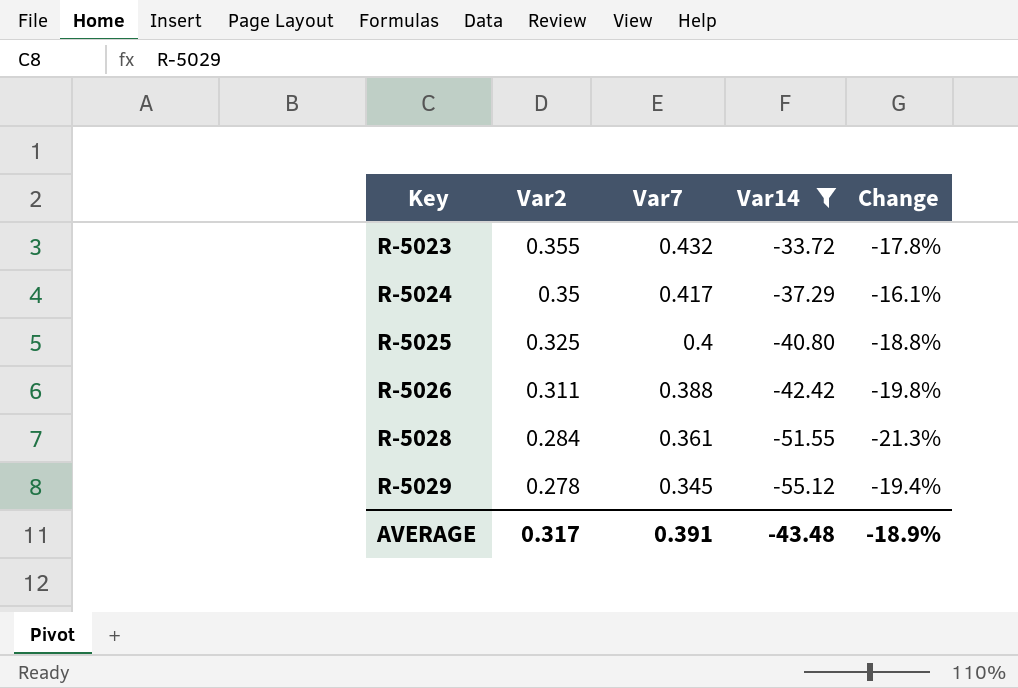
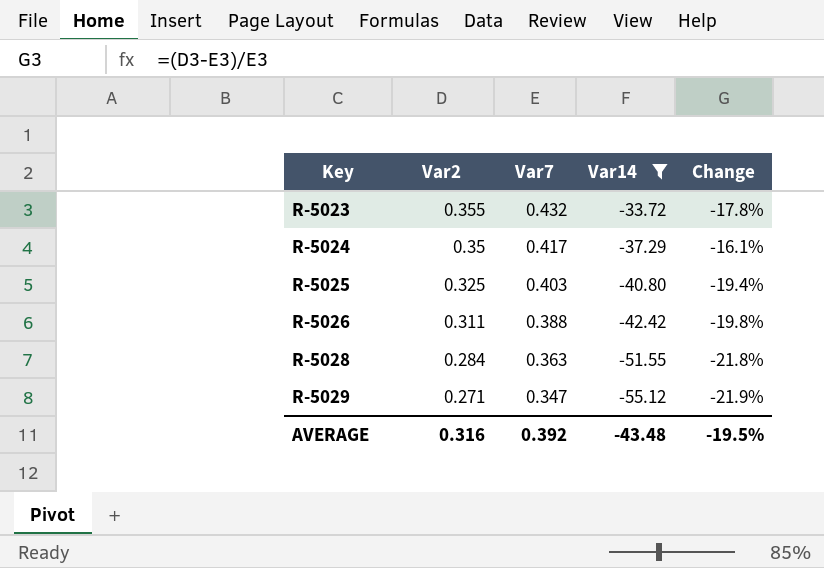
R-5025 | Var7: 0.4 -> 0.403
R-5025 | Change: -18.8% -> -19.4%
R-5028 | Var7: 0.361 -> 0.363
R-5028 | Change: -21.3% -> -21.8%
R-5029 | Var2: 0.278 -> 0.271
R-5029 | Var7: 0.345 -> 0.347
R-5029 | Change: -19.4% -> -21.9%
AVERAGE | Var2: 0.317 -> 0.316
AVERAGE | Var7: 0.391 -> 0.392
AVERAGE | Change: -18.9% -> -19.5%

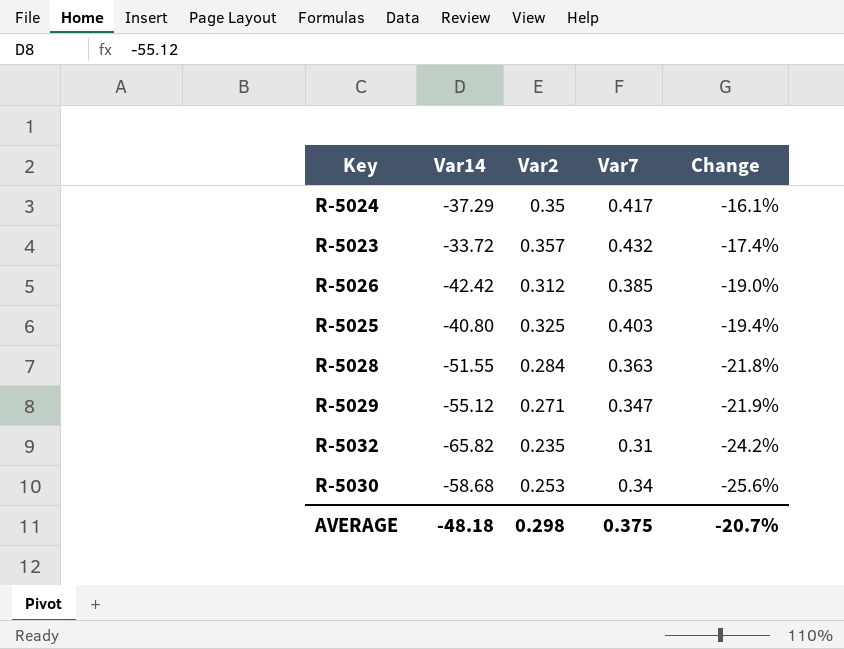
filter: Var14 >= -55.12 -> none
row order: Key ascending -> Change descending
column Var14 | position: 4 -> 2
R-5023 | Var2: 0.355 -> 0.357
R-5023 | Change: -17.8% -> -17.4%
R-5026 | Var2: 0.311 -> 0.312
R-5026 | Var7: 0.388 -> 0.385
R-5026 | Change: -19.8% -> -19.0%
AVERAGE | Var14: -43.48 -> -48.18
AVERAGE | Var2: 0.316 -> 0.298
AVERAGE | Var7: 0.392 -> 0.375
AVERAGE | Change: -19.5% -> -20.7%

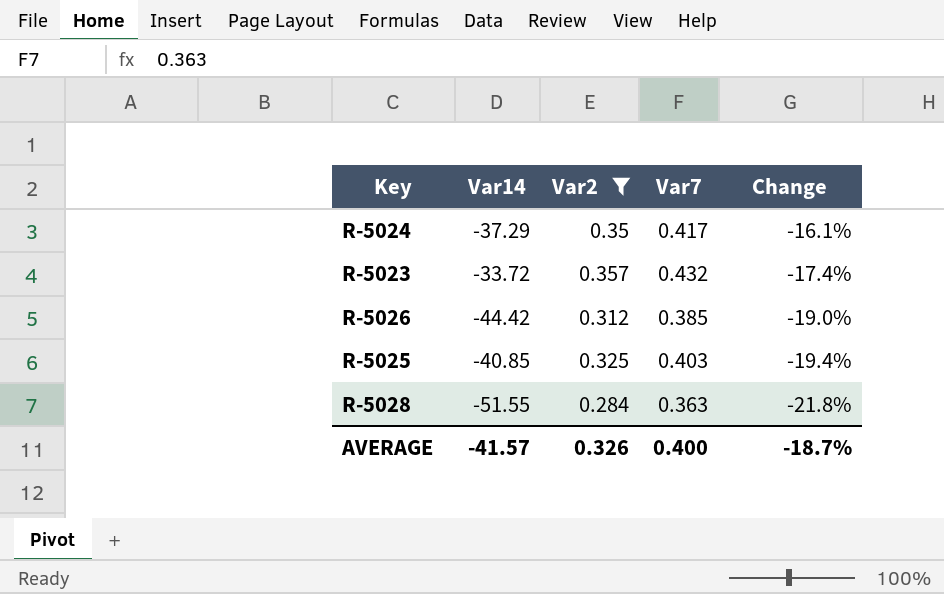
filter: none -> Var2 >= 0.284
R-5026 | Var14: -42.42 -> -44.42
R-5025 | Var14: -40.80 -> -40.85
AVERAGE | Var14: -48.18 -> -41.57
AVERAGE | Var2: 0.298 -> 0.326
AVERAGE | Var7: 0.375 -> 0.400
AVERAGE | Change: -20.7% -> -18.7%

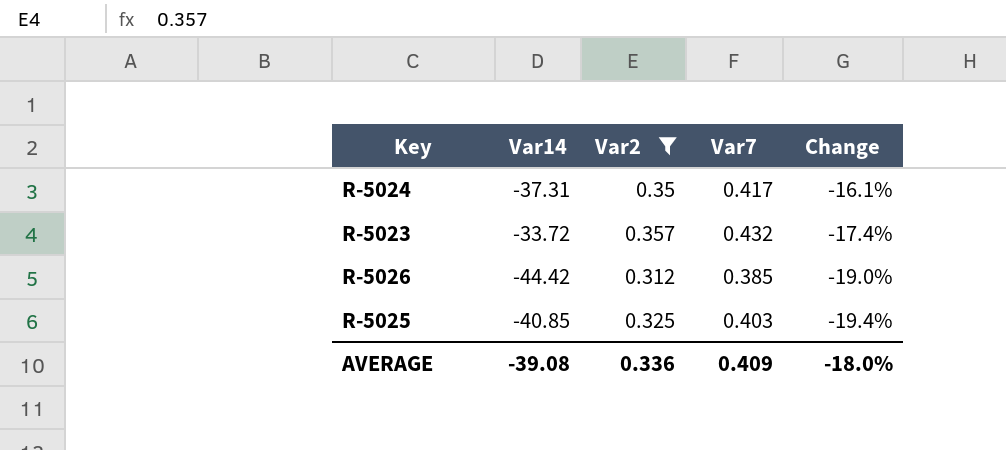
row R-5028: -51.55 | 0.284 | 0.363 | -21.8% -> none
R-5024 | Var14: -37.29 -> -37.31
AVERAGE | Var14: -41.57 -> -39.08
AVERAGE | Var2: 0.326 -> 0.336
AVERAGE | Var7: 0.400 -> 0.409
AVERAGE | Change: -18.7% -> -18.0%

